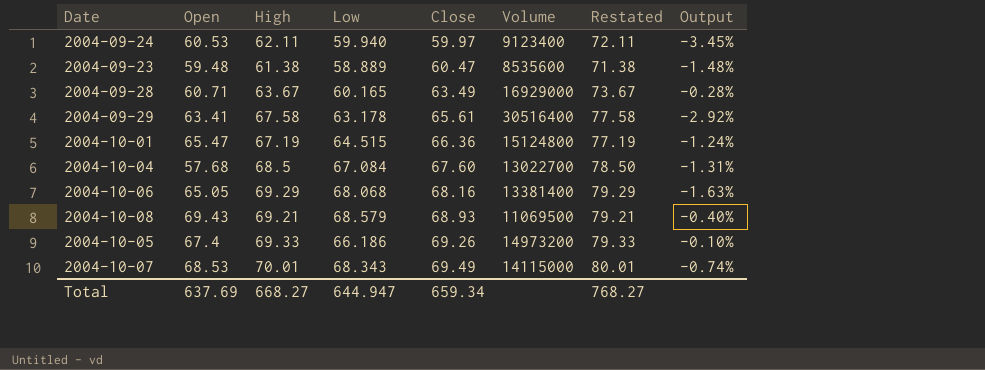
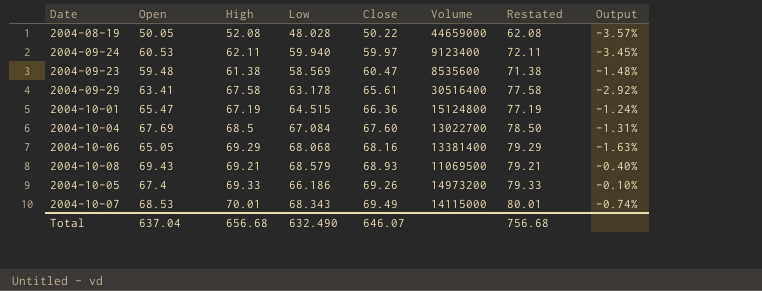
row 2004-09-28: 60.71 | 63.67 | 60.165 | 63.49 | 16929000 | 73.67 | -0.28% -> none
row 2004-08-19: none -> 50.05 | 52.08 | 48.028 | 50.22 | 44659000 | 62.08 | -3.57%
2004-09-23 | Low: 58.889 -> 58.569
2004-10-04 | Open: 57.68 -> 67.69
Total | Open: 637.69 -> 637.04
Total | High: 668.27 -> 656.68
Total | Low: 644.947 -> 632.490
Total | Close: 659.34 -> 646.07
Total | Restated: 768.27 -> 756.68

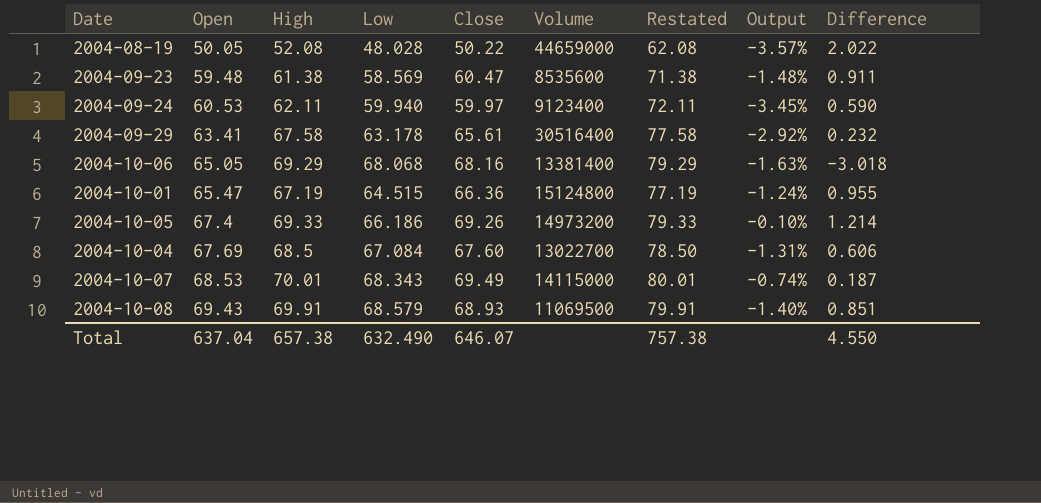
row order: Close ascending -> Open ascending
column Difference | formula: none -> [Open] - [Low]
2004-10-08 | High: 69.21 -> 69.91
2004-10-08 | Restated: 79.21 -> 79.91
2004-10-08 | Output: -0.40% -> -1.40%
Total | High: 656.68 -> 657.38
Total | Restated: 756.68 -> 757.38

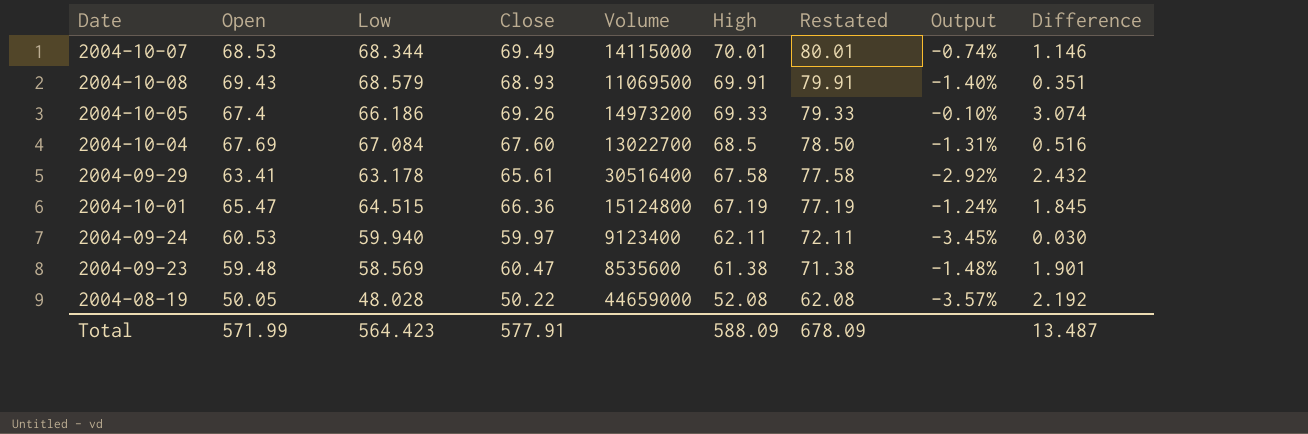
row order: Open ascending -> High descending
column High | position: 3 -> 6
column Difference | formula: [Open] - [Low] -> [Close] - [Low]
row 2004-10-06: 65.05 | 69.29 | 68.068 | 68.16 | 13381400 | 79.29 | -1.63% | -3.018 -> none
2004-10-07 | Low: 68.343 -> 68.344
Total | Open: 637.04 -> 571.99
Total | Low: 632.490 -> 564.423
Total | Close: 646.07 -> 577.91
Total | High: 657.38 -> 588.09
Total | Restated: 757.38 -> 678.09
Total | Difference: 4.550 -> 13.487

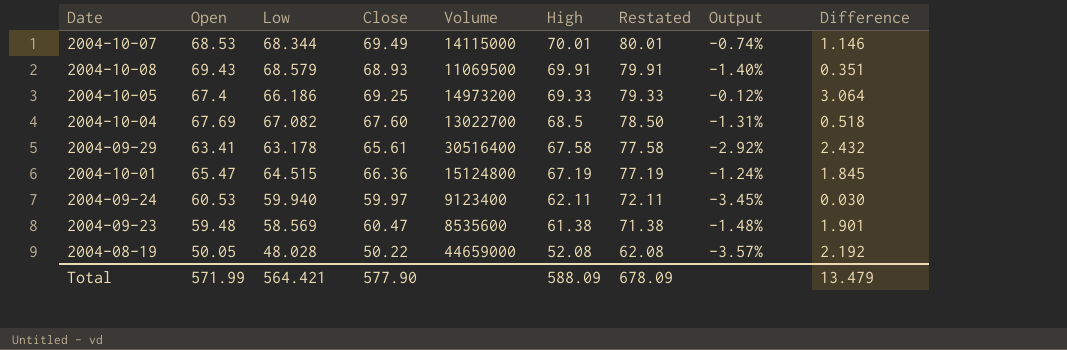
2004-10-05 | Close: 69.26 -> 69.25
2004-10-05 | Output: -0.10% -> -0.12%
2004-10-05 | Difference: 3.074 -> 3.064
2004-10-04 | Low: 67.084 -> 67.082
2004-10-04 | Difference: 0.516 -> 0.518
Total | Low: 564.423 -> 564.421
Total | Close: 577.91 -> 577.90
Total | Difference: 13.487 -> 13.479

